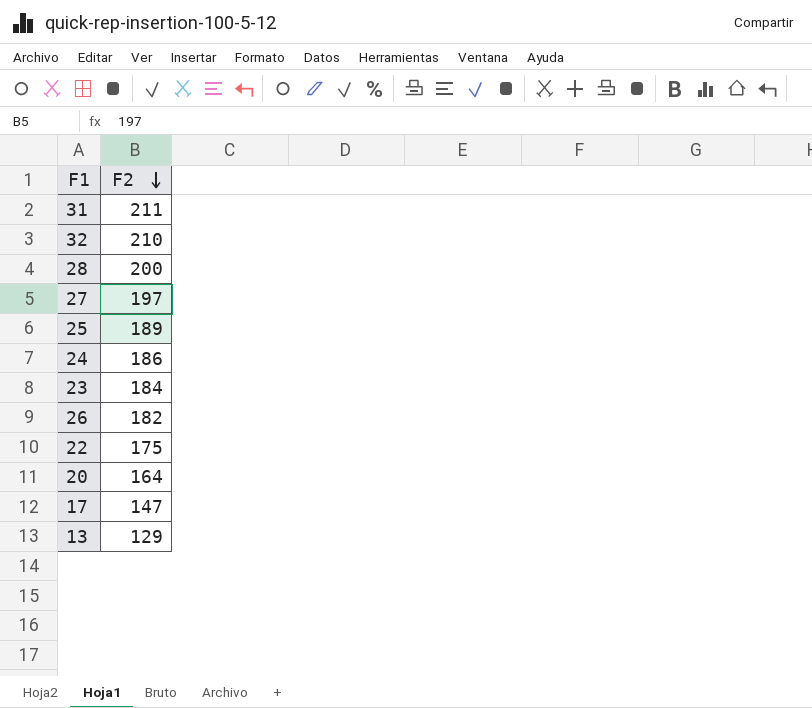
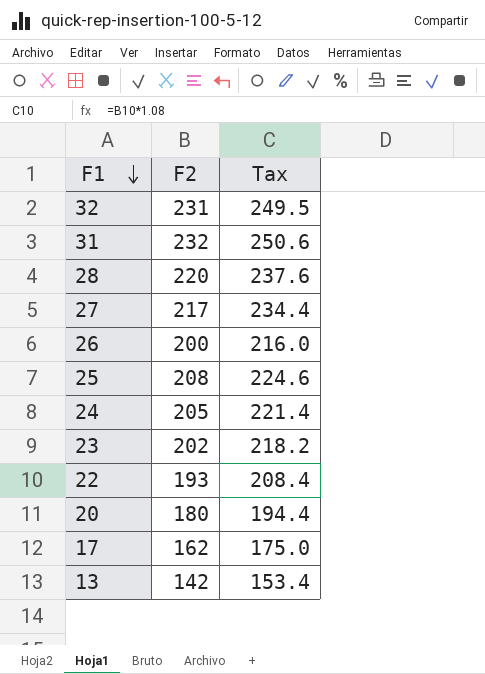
row order: F2 descending -> F1 descending
column Tax | formula: none -> [F2] * 1.08
32 | F2: 210 -> 231
31 | F2: 211 -> 232
28 | F2: 200 -> 220
27 | F2: 197 -> 217
26 | F2: 182 -> 200
25 | F2: 189 -> 208
24 | F2: 186 -> 205
23 | F2: 184 -> 202
22 | F2: 175 -> 193
20 | F2: 164 -> 180
17 | F2: 147 -> 162
13 | F2: 129 -> 142

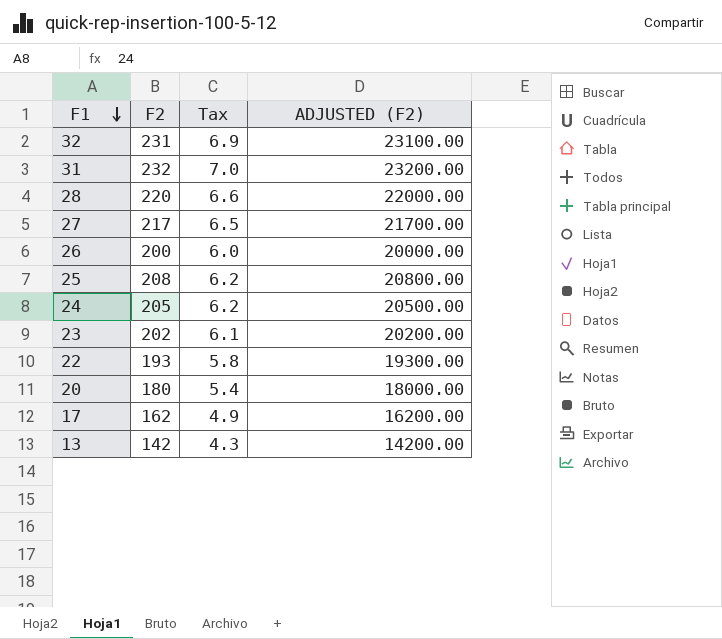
column Tax | formula: [F2] * 1.08 -> [F2] * 0.03
column ADJUSTED (F2) | formula: none -> [F2] * 100

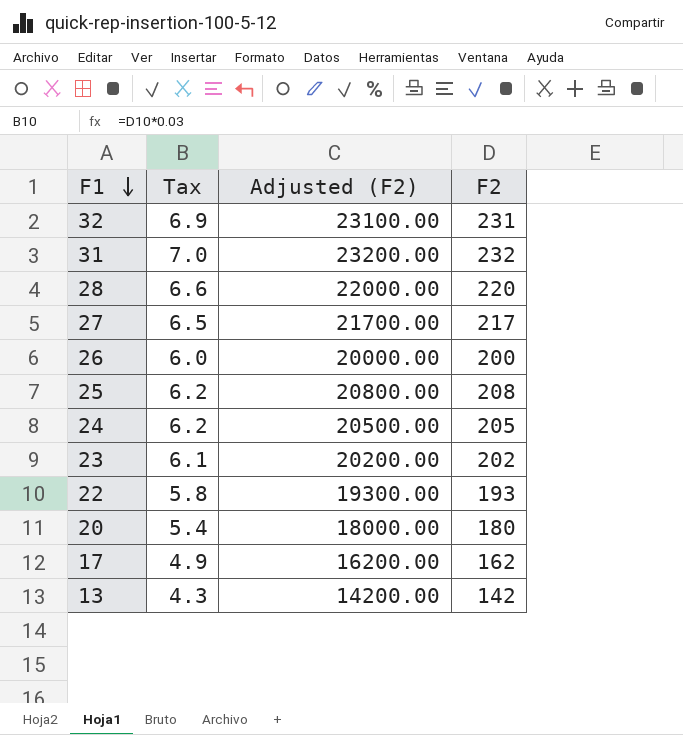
column name: ADJUSTED (F2) -> Adjusted (F2)
column F2 | position: 2 -> 4

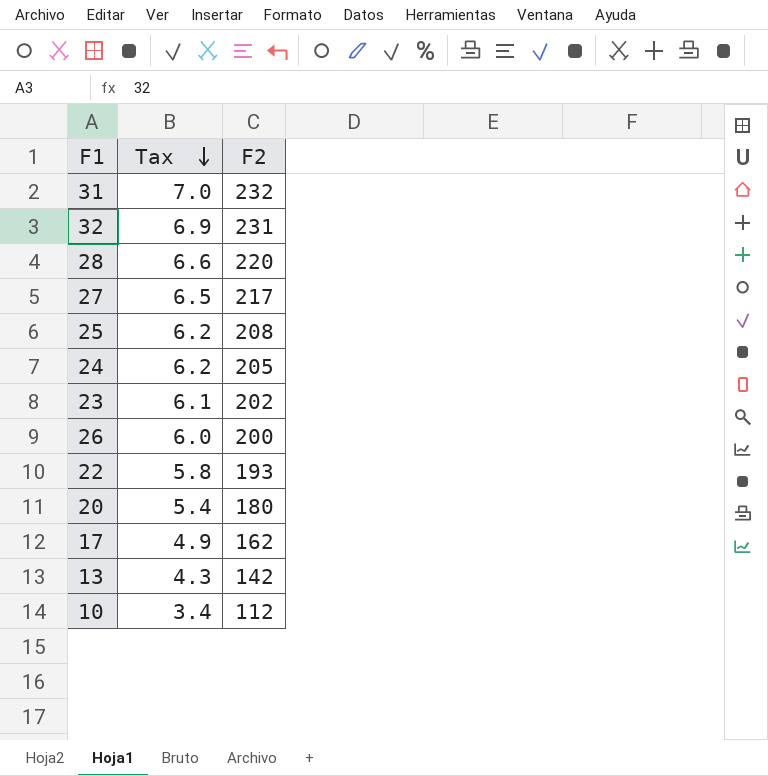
row order: F1 descending -> Tax descending
column Adjusted (F2) | formula: [F2] * 100 -> none
row 10: none -> 3.4 | 112

